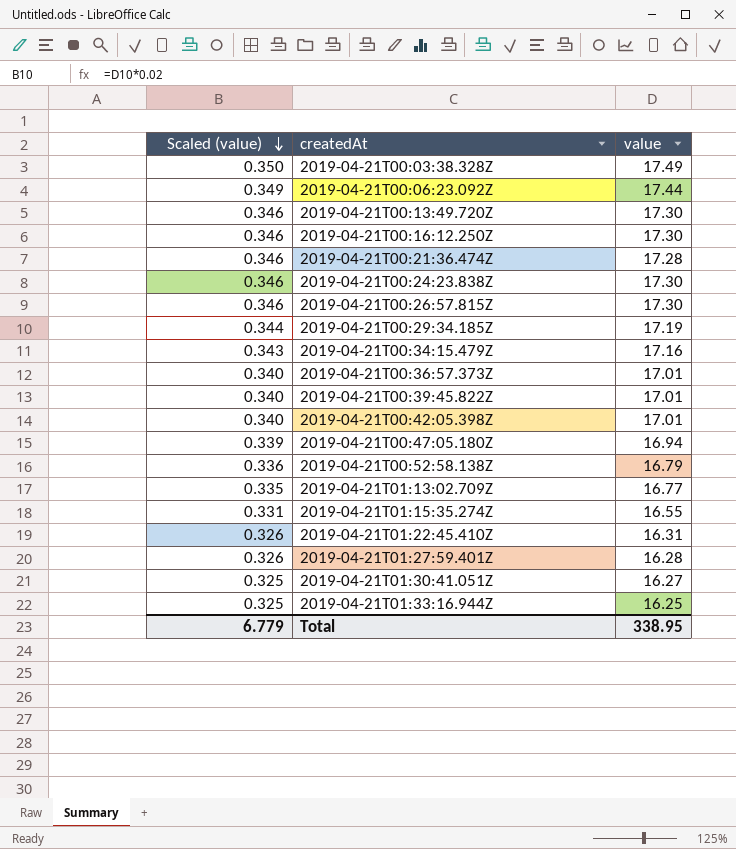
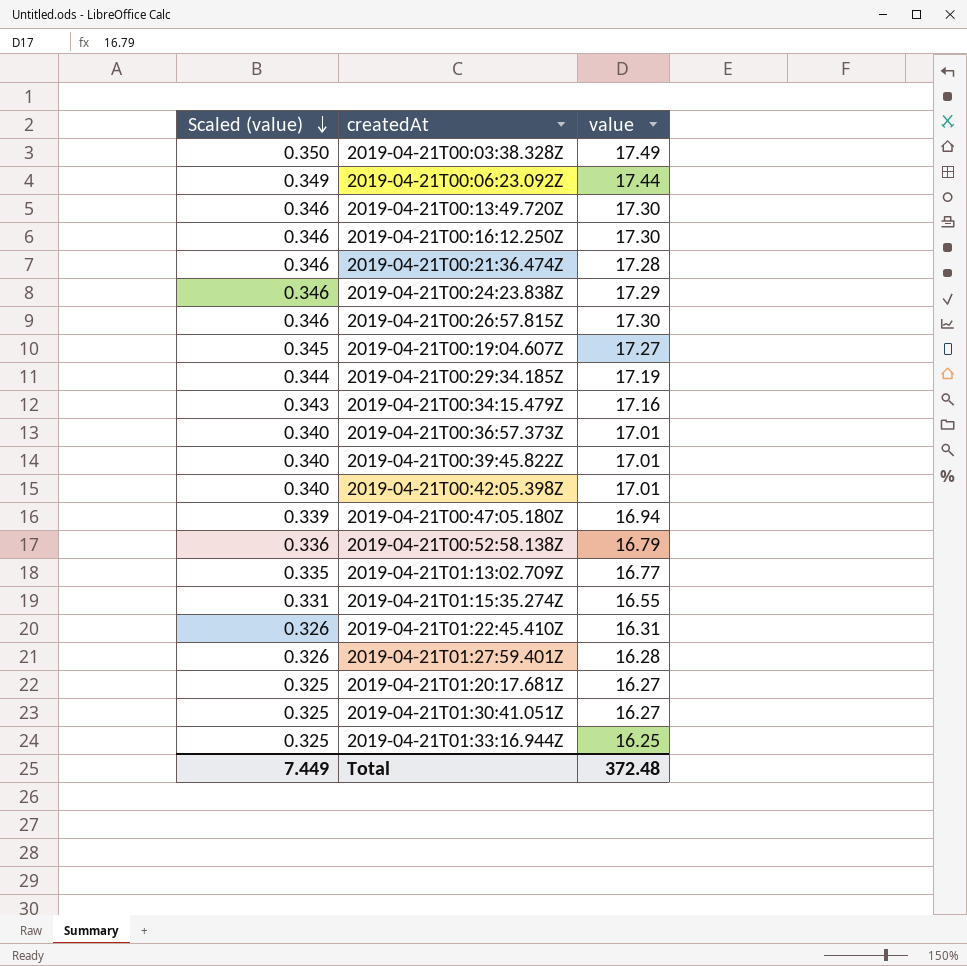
2019-04-21T00:24:23.838Z | value: 17.30 -> 17.29
row 2019-04-21T00:19:04.607Z: none -> 0.345 | 17.27
row 2019-04-21T01:20:17.681Z: none -> 0.325 | 16.27
Total | Scaled (value): 6.779 -> 7.449
Total | value: 338.95 -> 372.48

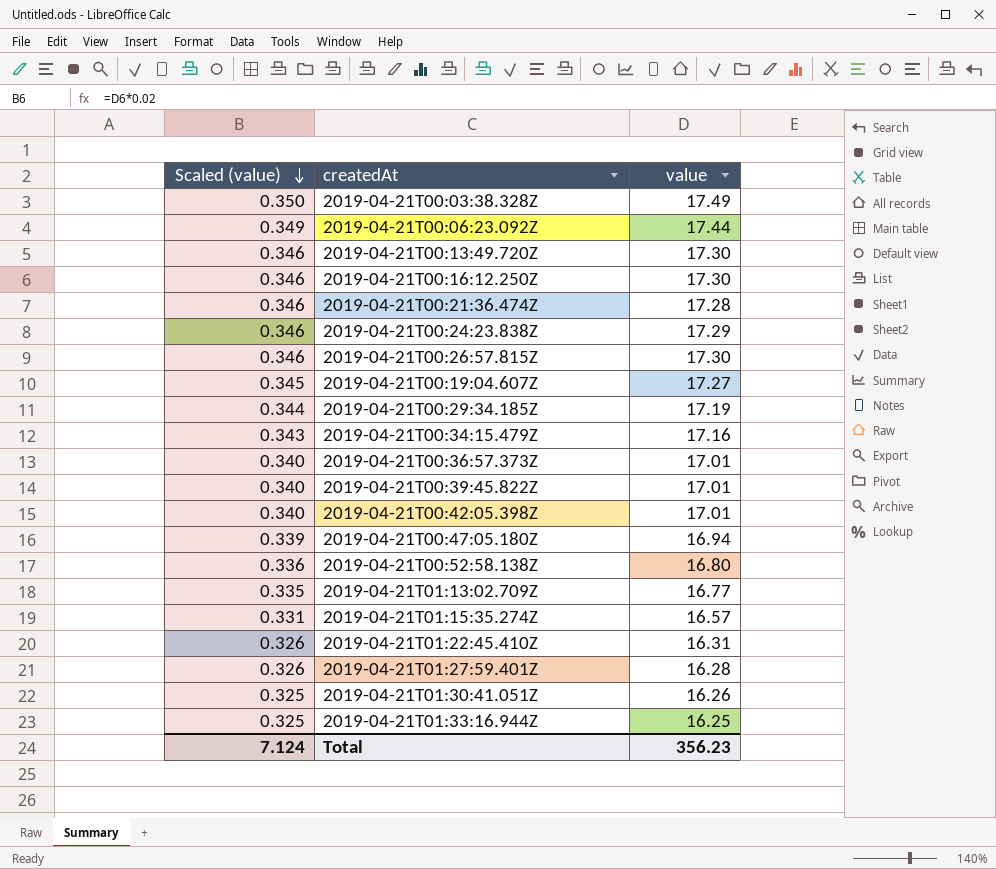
row 2019-04-21T01:20:17.681Z: 0.325 | 16.27 -> none
2019-04-21T00:52:58.138Z | value: 16.79 -> 16.80
2019-04-21T01:15:35.274Z | value: 16.55 -> 16.57
2019-04-21T01:30:41.051Z | value: 16.27 -> 16.26
Total | Scaled (value): 7.449 -> 7.124
Total | value: 372.48 -> 356.23

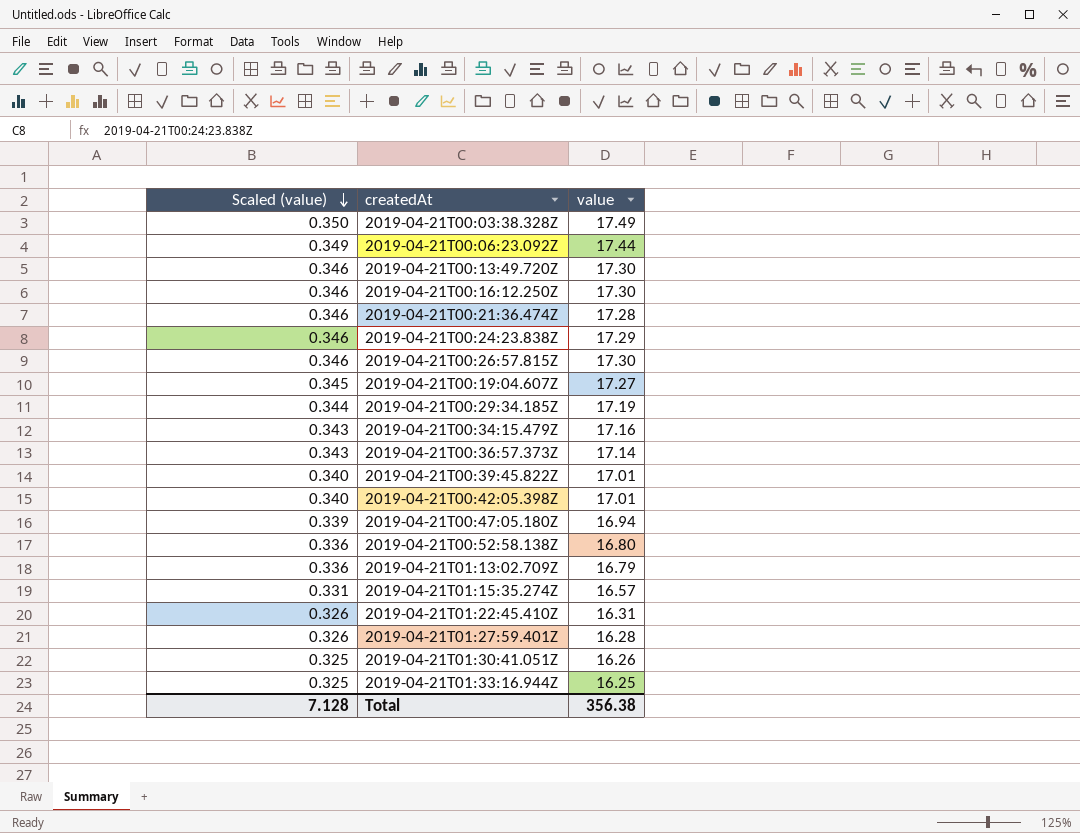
2019-04-21T00:36:57.373Z | Scaled (value): 0.340 -> 0.343
2019-04-21T00:36:57.373Z | value: 17.01 -> 17.14
2019-04-21T01:13:02.709Z | Scaled (value): 0.335 -> 0.336
2019-04-21T01:13:02.709Z | value: 16.77 -> 16.79
Total | Scaled (value): 7.124 -> 7.128
Total | value: 356.23 -> 356.38

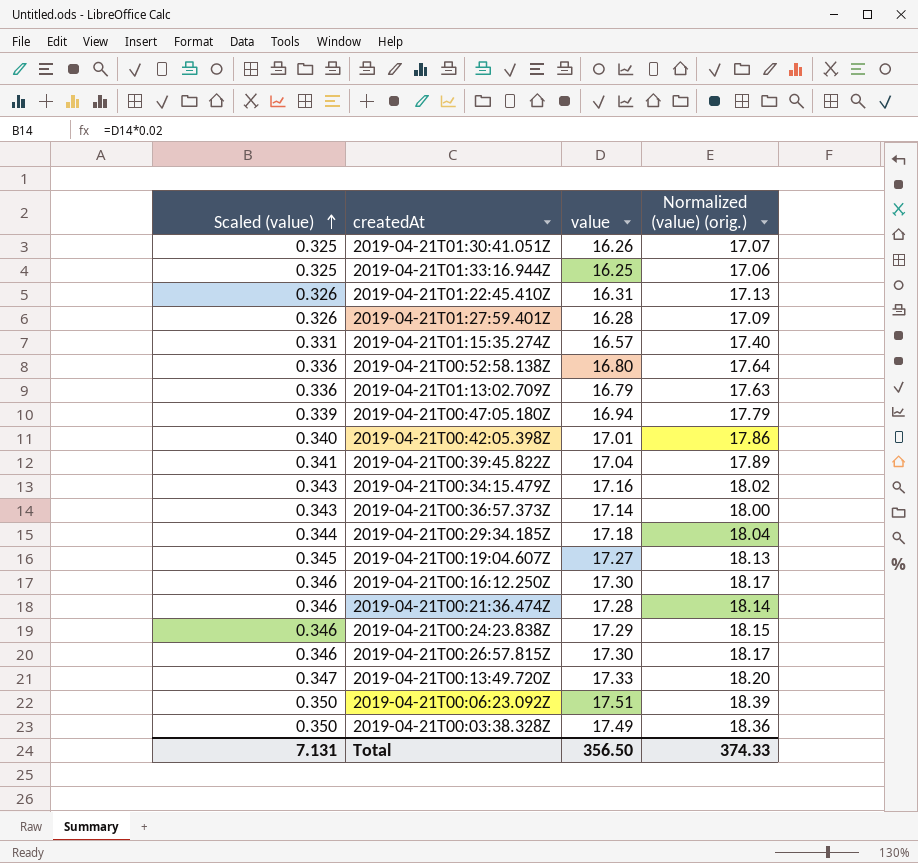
row order: Scaled (value) descending -> Scaled (value) ascending
column Normalized (value) (orig.) | formula: none -> [value] * 1.05
2019-04-21T00:39:45.822Z | Scaled (value): 0.340 -> 0.341
2019-04-21T00:39:45.822Z | value: 17.01 -> 17.04
2019-04-21T00:29:34.185Z | value: 17.19 -> 17.18
2019-04-21T00:13:49.720Z | Scaled (value): 0.346 -> 0.347
2019-04-21T00:13:49.720Z | value: 17.30 -> 17.33
2019-04-21T00:06:23.092Z | Scaled (value): 0.349 -> 0.350
2019-04-21T00:06:23.092Z | value: 17.44 -> 17.51
Total | Scaled (value): 7.128 -> 7.131
Total | value: 356.38 -> 356.50

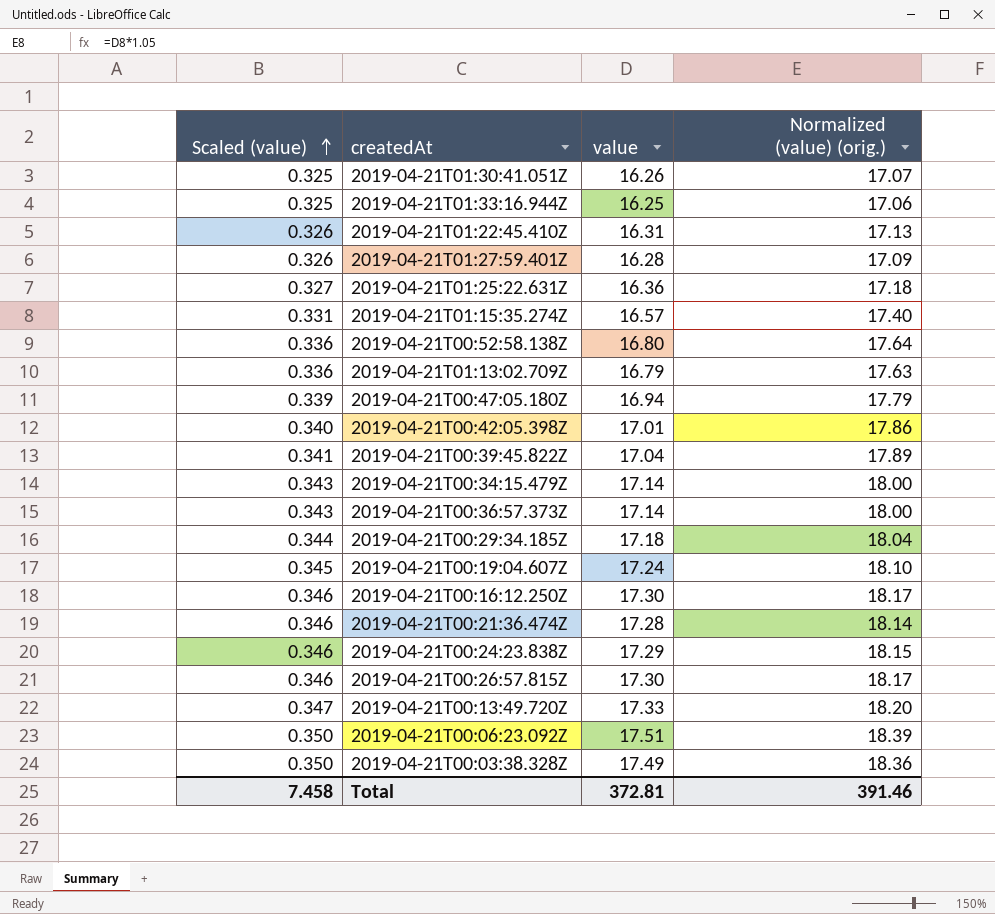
row 2019-04-21T01:25:22.631Z: none -> 0.327 | 16.36 | 17.18
2019-04-21T00:34:15.479Z | value: 17.16 -> 17.14
2019-04-21T00:34:15.479Z | Normalized (value) (orig.): 18.02 -> 18.00
2019-04-21T00:19:04.607Z | value: 17.27 -> 17.24
2019-04-21T00:19:04.607Z | Normalized (value) (orig.): 18.13 -> 18.10
Total | Scaled (value): 7.131 -> 7.458
Total | value: 356.50 -> 372.81
Total | Normalized (value) (orig.): 374.33 -> 391.46

